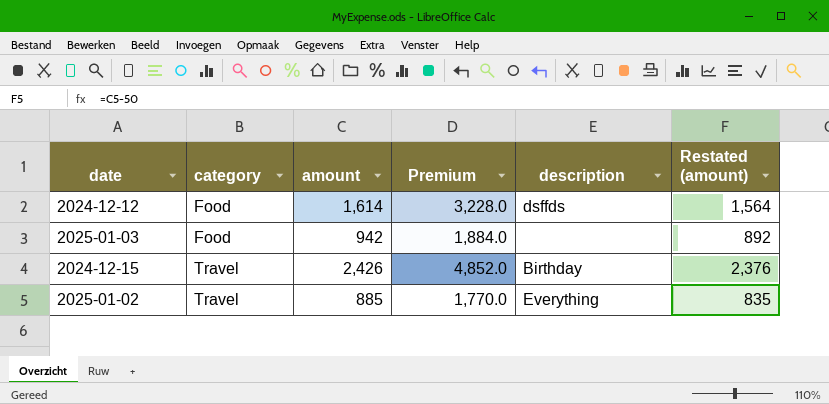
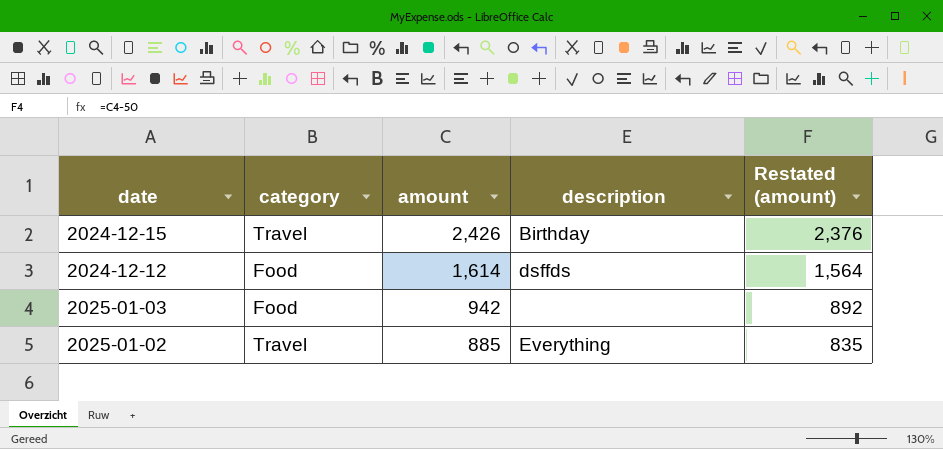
row order: category ascending -> amount descending
column Premium | formula: [amount] * 2 -> none

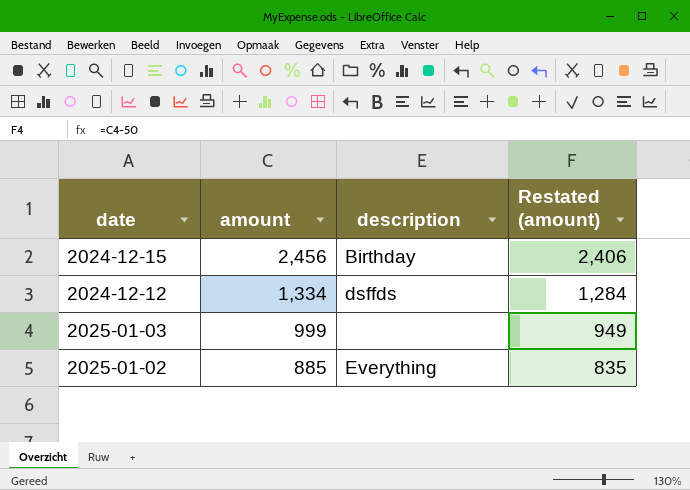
column category | position: 2 -> none
2024-12-15 | amount: 2,426 -> 2,456
2024-12-15 | Restated (amount): 2,376 -> 2,406
2024-12-12 | amount: 1,614 -> 1,334
2024-12-12 | Restated (amount): 1,564 -> 1,284
2025-01-03 | amount: 942 -> 999
2025-01-03 | Restated (amount): 892 -> 949

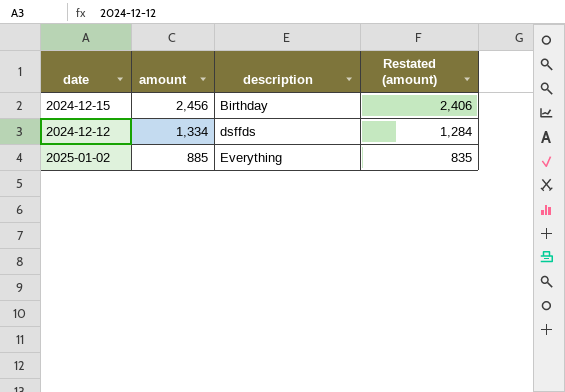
row 2025-01-03: 999 | none | 949 -> none

